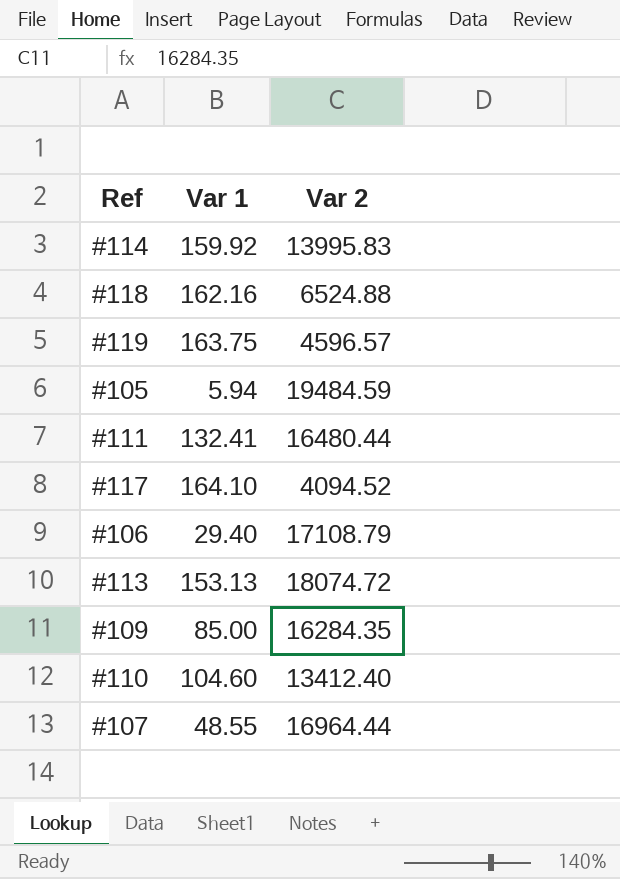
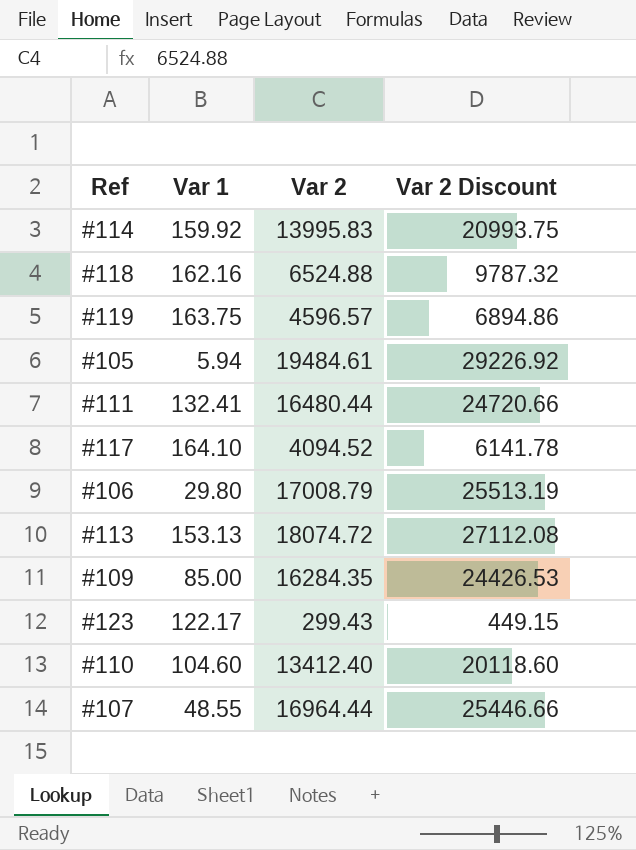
column Var 2 Discount | formula: none -> [Var 2] * 1.5
#105 | Var 2: 19484.59 -> 19484.61
#106 | Var 1: 29.40 -> 29.80
#106 | Var 2: 17108.79 -> 17008.79
row #123: none -> 122.17 | 299.43 | 449.15

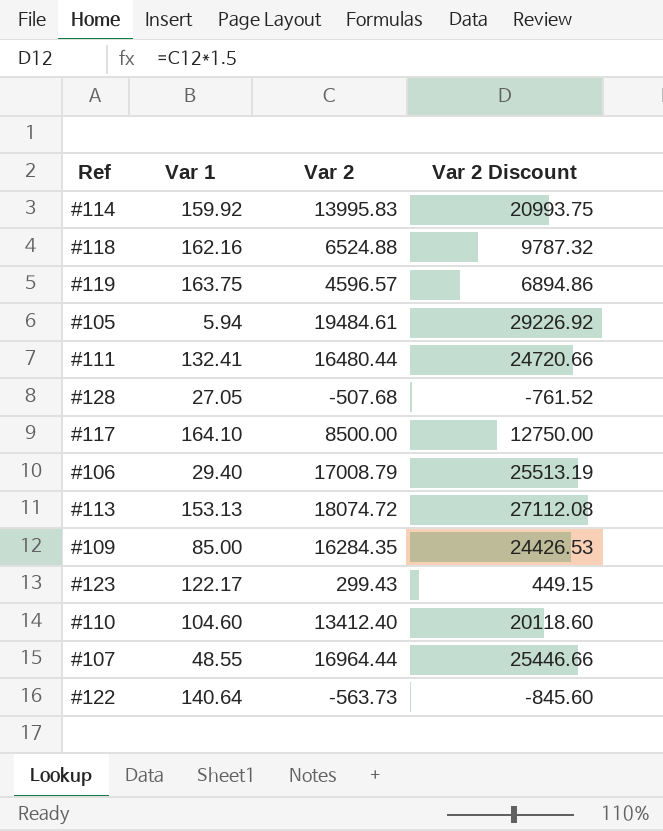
row #128: none -> 27.05 | -507.68 | -761.52
#117 | Var 2: 4094.52 -> 8500.00
#117 | Var 2 Discount: 6141.78 -> 12750.00
#106 | Var 1: 29.80 -> 29.40
row #122: none -> 140.64 | -563.73 | -845.60

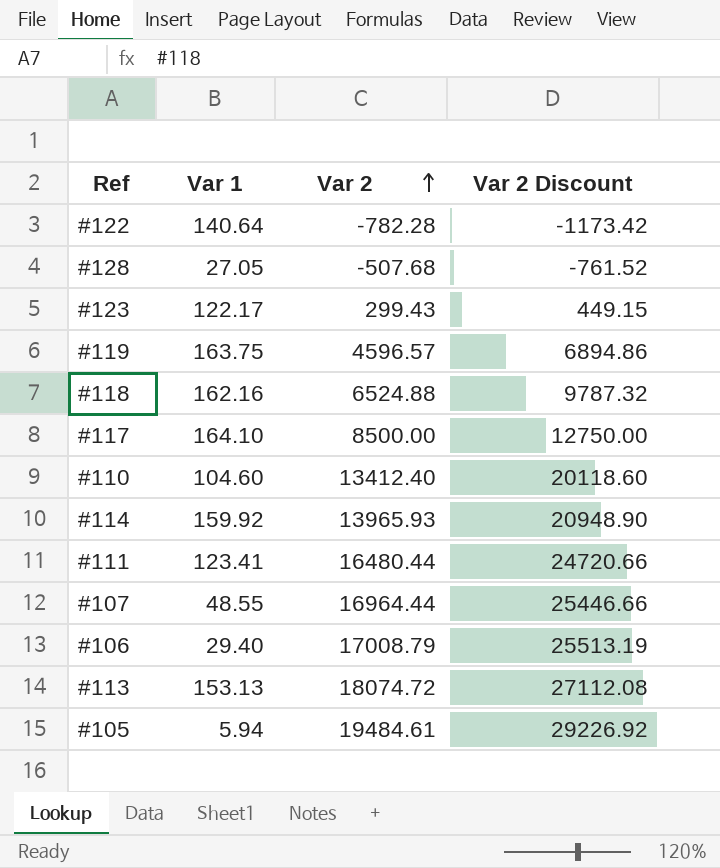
row order: none -> Var 2 ascending
row #109: 85.00 | 16284.35 | 24426.53 -> none
#122 | Var 2: -563.73 -> -782.28
#122 | Var 2 Discount: -845.60 -> -1173.42
#114 | Var 2: 13995.83 -> 13965.93
#114 | Var 2 Discount: 20993.75 -> 20948.90
#111 | Var 1: 132.41 -> 123.41

